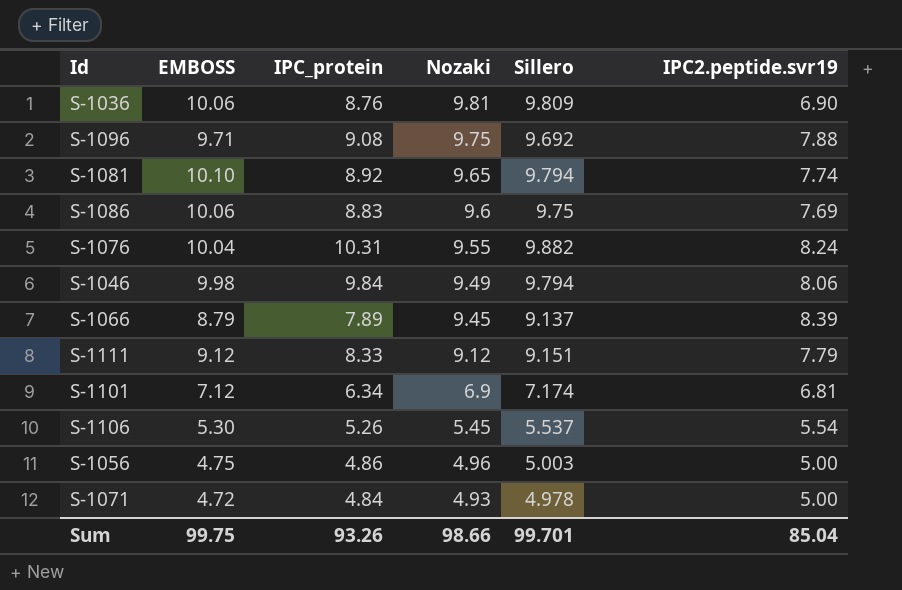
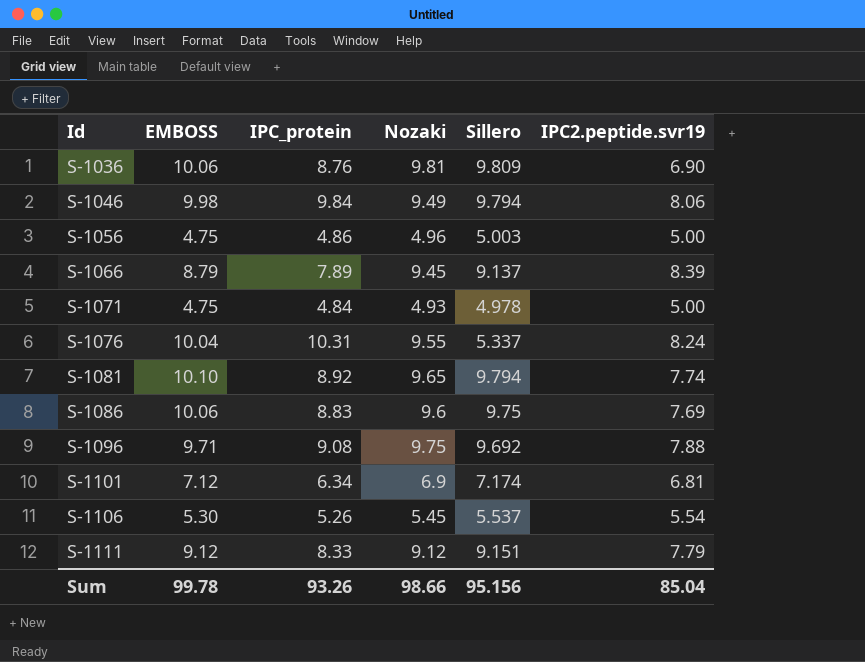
row order: Nozaki descending -> Id ascending
S-1071 | EMBOSS: 4.72 -> 4.75
S-1076 | Sillero: 9.882 -> 5.337
Sum | EMBOSS: 99.75 -> 99.78
Sum | Sillero: 99.701 -> 95.156

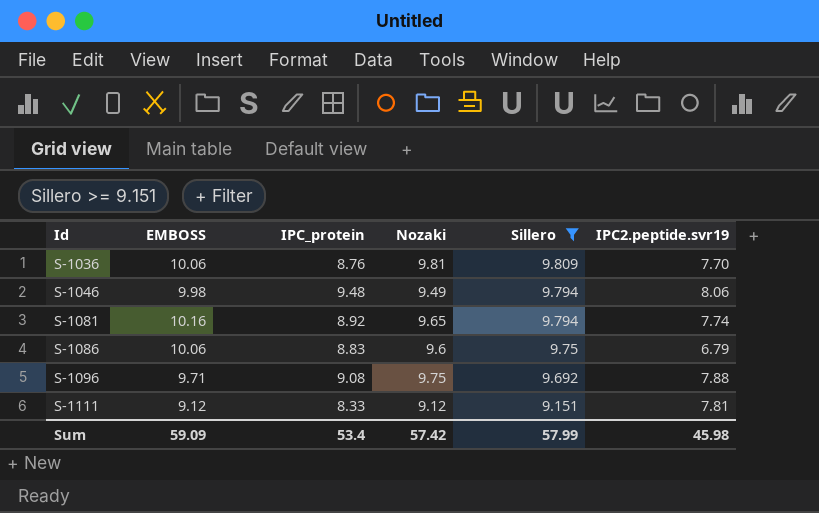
filter: none -> Sillero >= 9.151
S-1036 | IPC2.peptide.svr19: 6.90 -> 7.70
S-1046 | IPC_protein: 9.84 -> 9.48
S-1081 | EMBOSS: 10.10 -> 10.16
S-1086 | IPC2.peptide.svr19: 7.69 -> 6.79
S-1111 | IPC2.peptide.svr19: 7.79 -> 7.81
Sum | EMBOSS: 99.78 -> 59.09
Sum | IPC_protein: 93.26 -> 53.4
Sum | Nozaki: 98.66 -> 57.42
Sum | Sillero: 95.156 -> 57.99
Sum | IPC2.peptide.svr19: 85.04 -> 45.98

